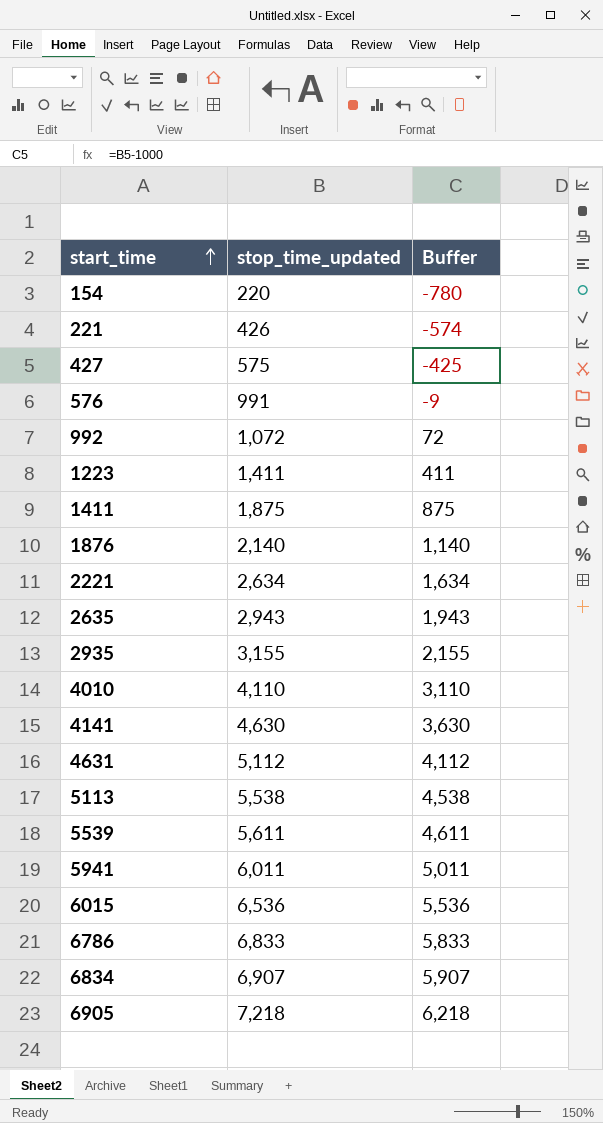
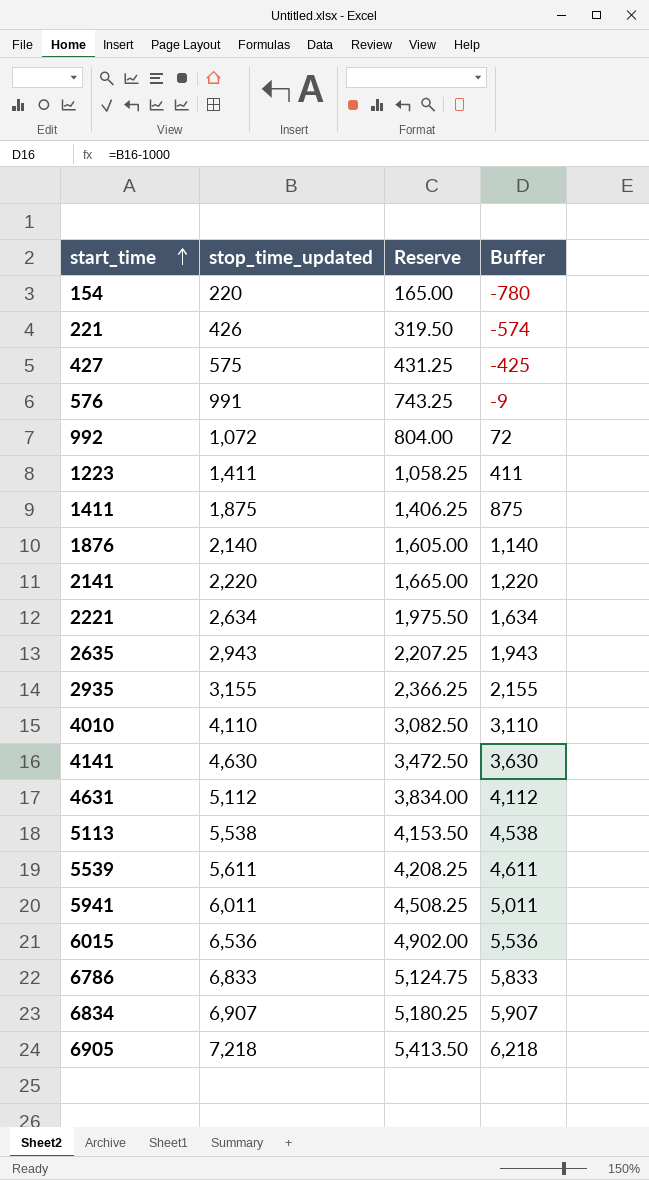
column Reserve | formula: none -> [stop_time_updated] * 0.75
row 2141: none -> 2,220 | 1,665.00 | 1,220

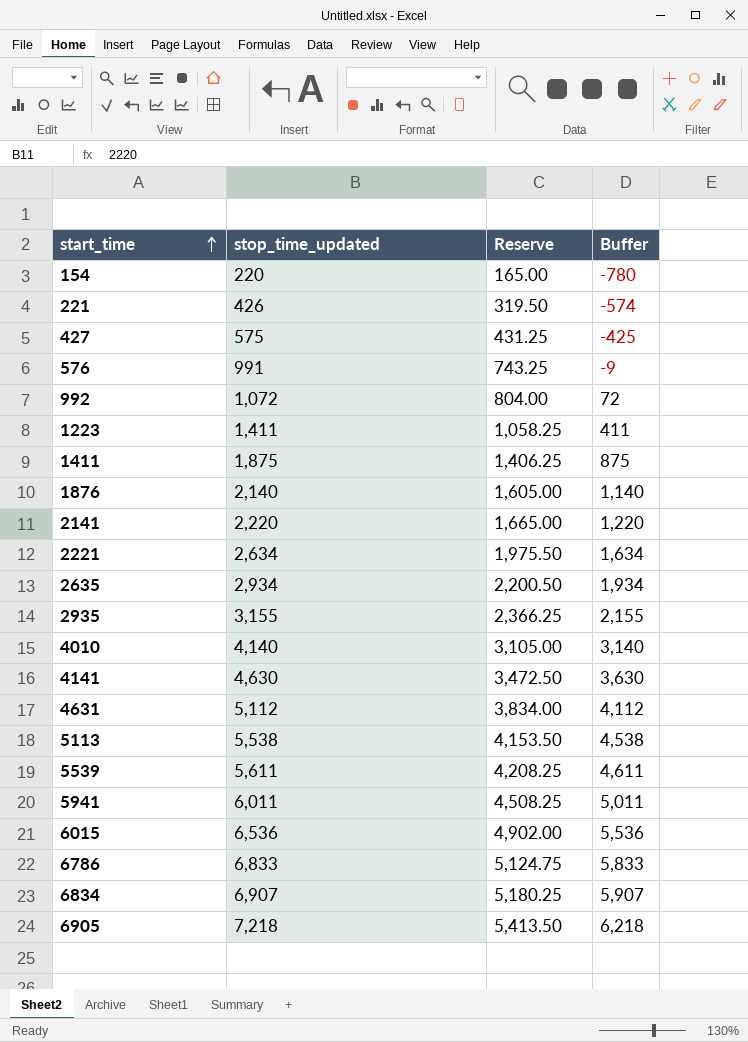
2635 | stop_time_updated: 2,943 -> 2,934
2635 | Reserve: 2,207.25 -> 2,200.50
2635 | Buffer: 1,943 -> 1,934
4010 | stop_time_updated: 4,110 -> 4,140
4010 | Reserve: 3,082.50 -> 3,105.00
4010 | Buffer: 3,110 -> 3,140

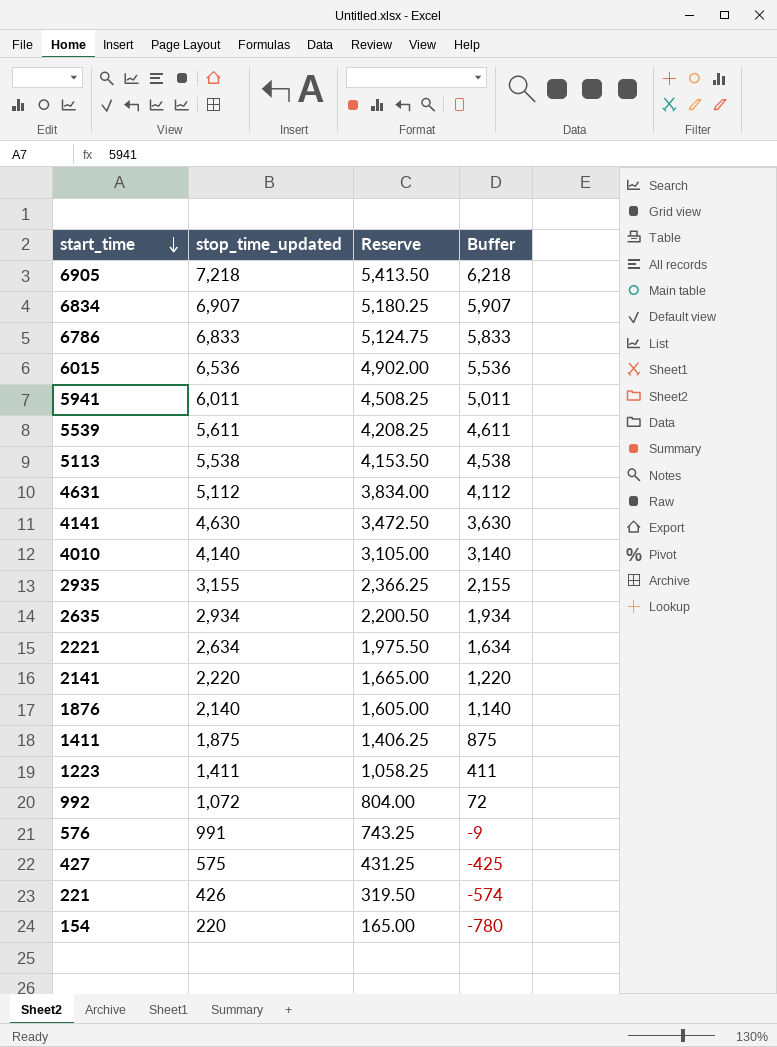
row order: start_time ascending -> start_time descending

